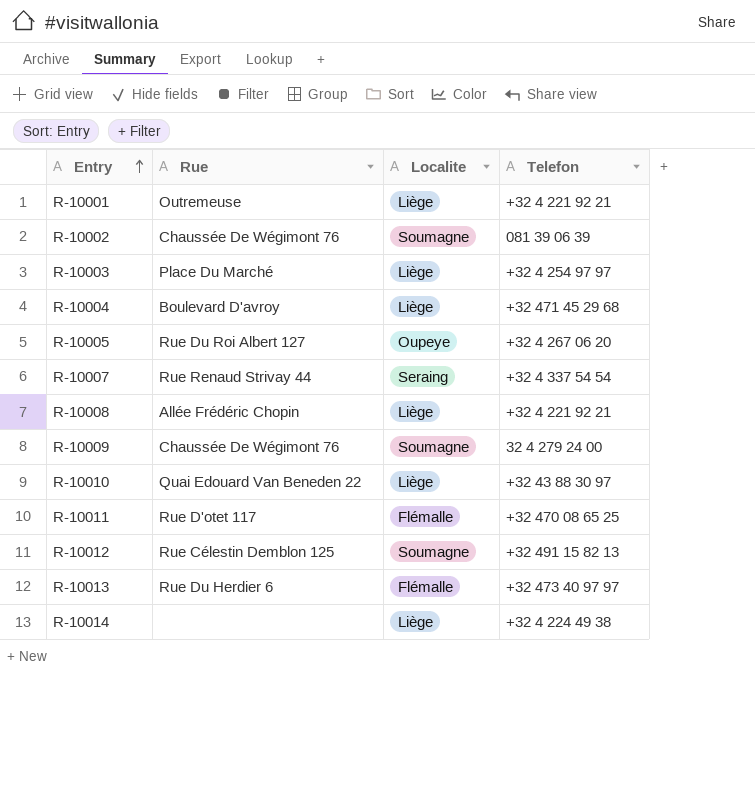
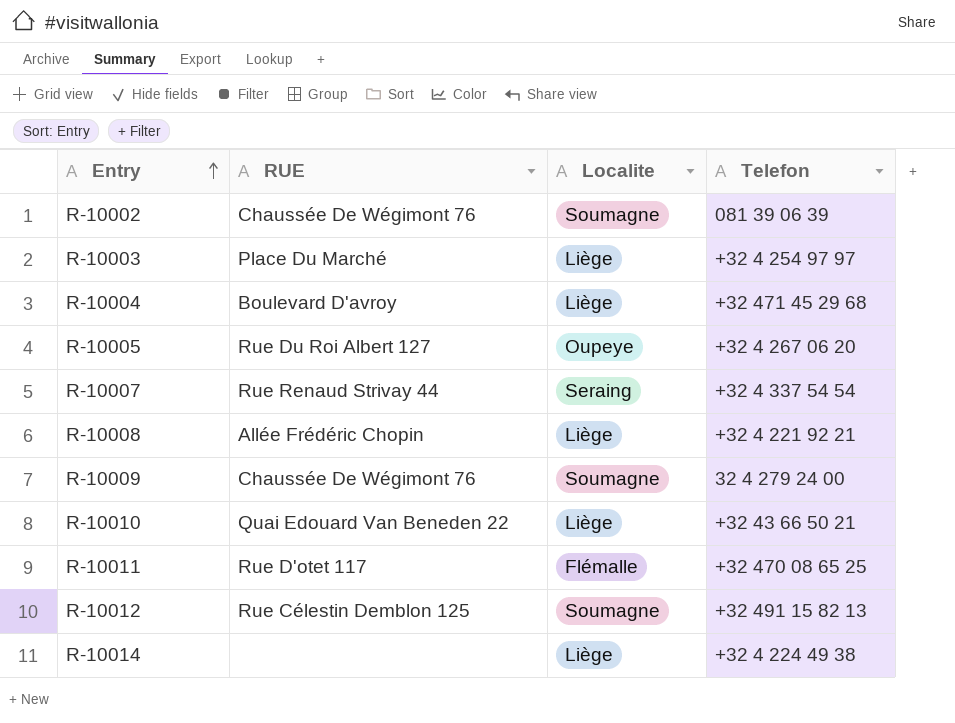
column name: Rue -> RUE
row R-10001: Outremeuse | Liège | +32 4 221 92 21 -> none
row R-10013: Rue Du Herdier 6 | Flémalle | +32 473 40 97 97 -> none
R-10010 | Telefon: +32 43 88 30 97 -> +32 43 66 50 21

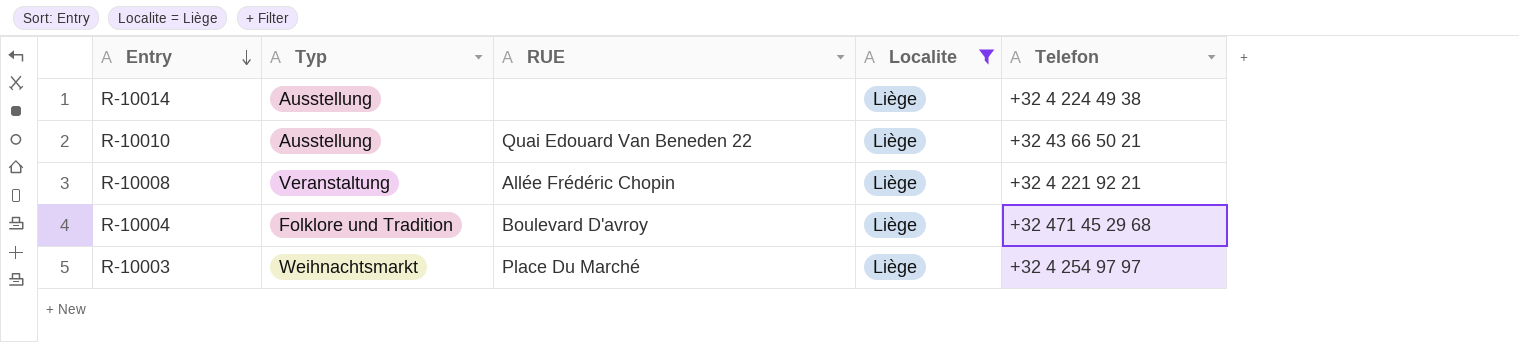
filter: none -> Localite = Liège
row order: Entry ascending -> Entry descending
column Typ | position: none -> 2

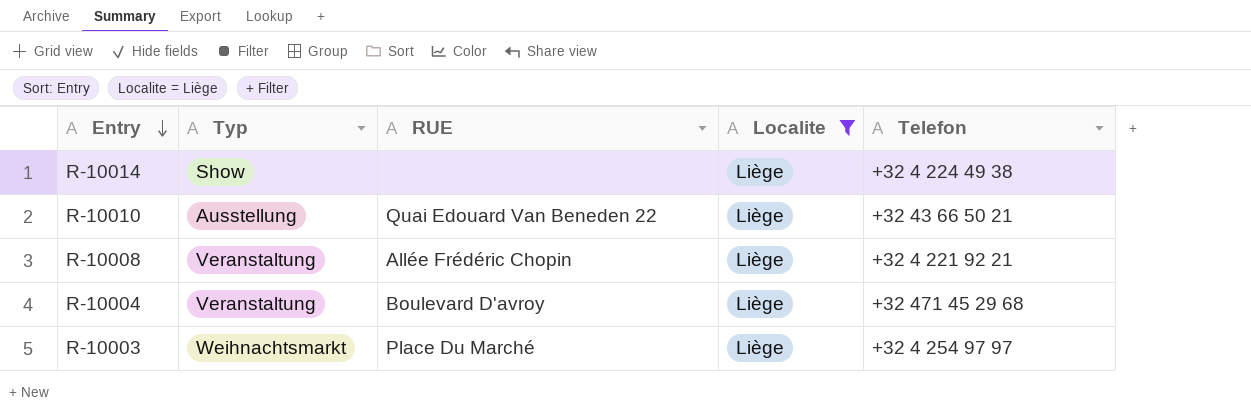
R-10014 | Typ: Ausstellung -> Show
R-10004 | Typ: Folklore und Tradition -> Veranstaltung

